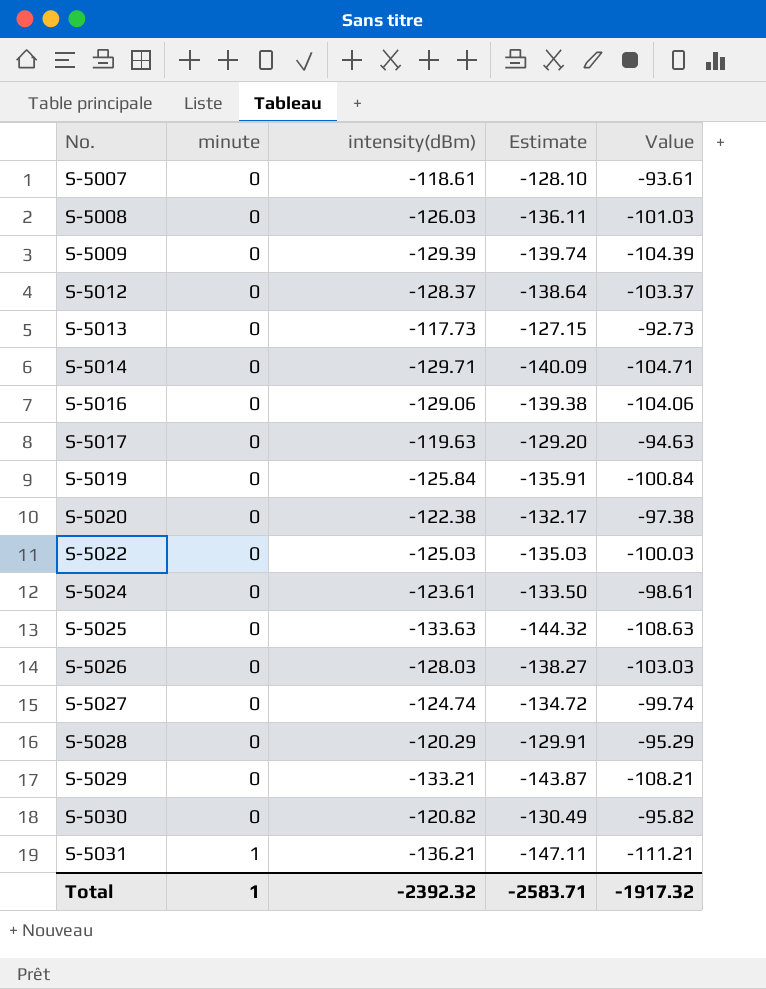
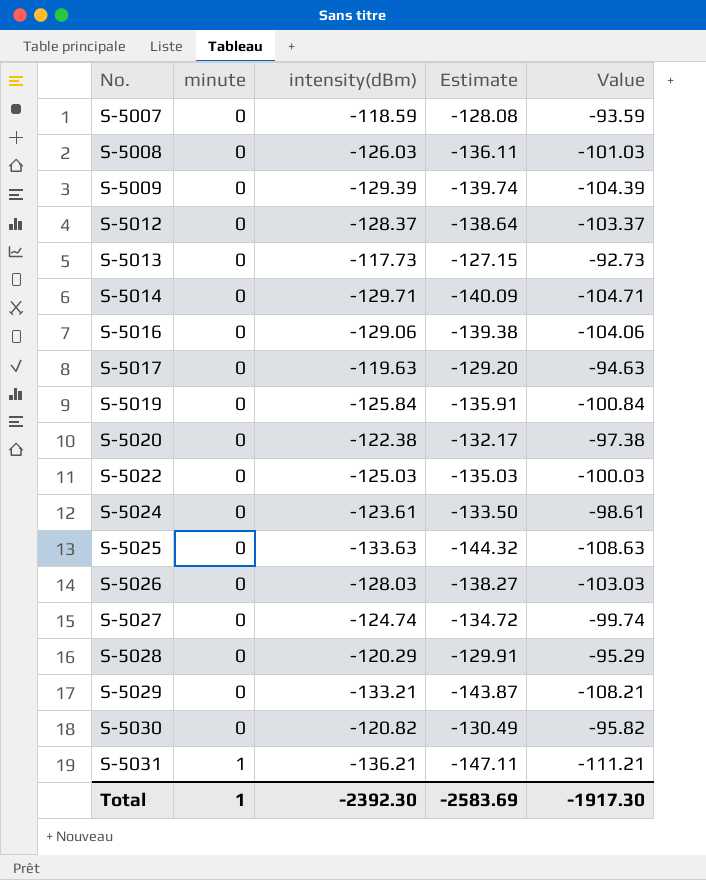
S-5007 | intensity(dBm): -118.61 -> -118.59
S-5007 | Estimate: -128.10 -> -128.08
S-5007 | Value: -93.61 -> -93.59
Total | intensity(dBm): -2392.32 -> -2392.30
Total | Estimate: -2583.71 -> -2583.69
Total | Value: -1917.32 -> -1917.30

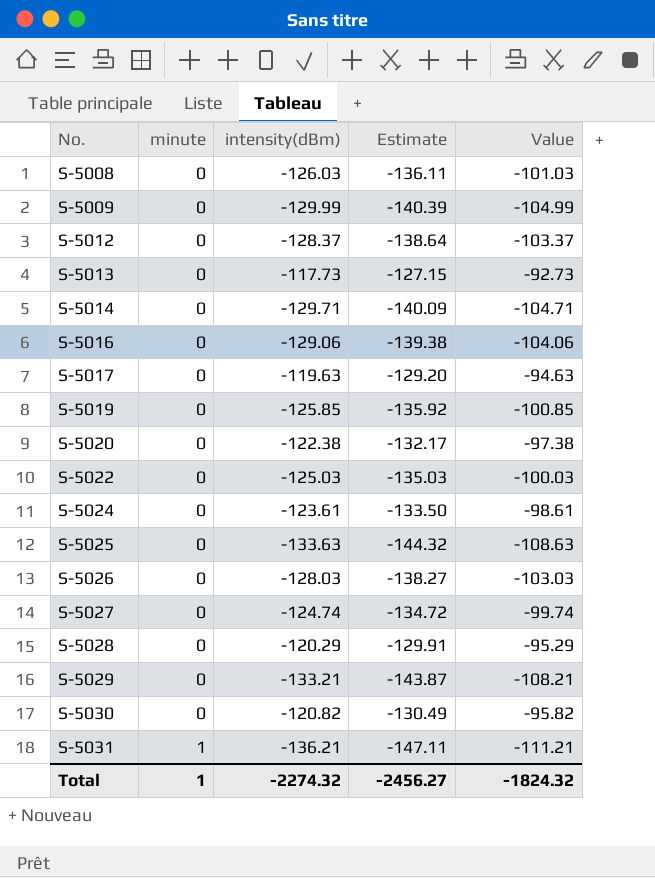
row S-5007: 0 | -118.59 | -128.08 | -93.59 -> none
S-5009 | intensity(dBm): -129.39 -> -129.99
S-5009 | Estimate: -139.74 -> -140.39
S-5009 | Value: -104.39 -> -104.99
S-5019 | intensity(dBm): -125.84 -> -125.85
S-5019 | Estimate: -135.91 -> -135.92
S-5019 | Value: -100.84 -> -100.85
Total | intensity(dBm): -2392.30 -> -2274.32
Total | Estimate: -2583.69 -> -2456.27
Total | Value: -1917.30 -> -1824.32

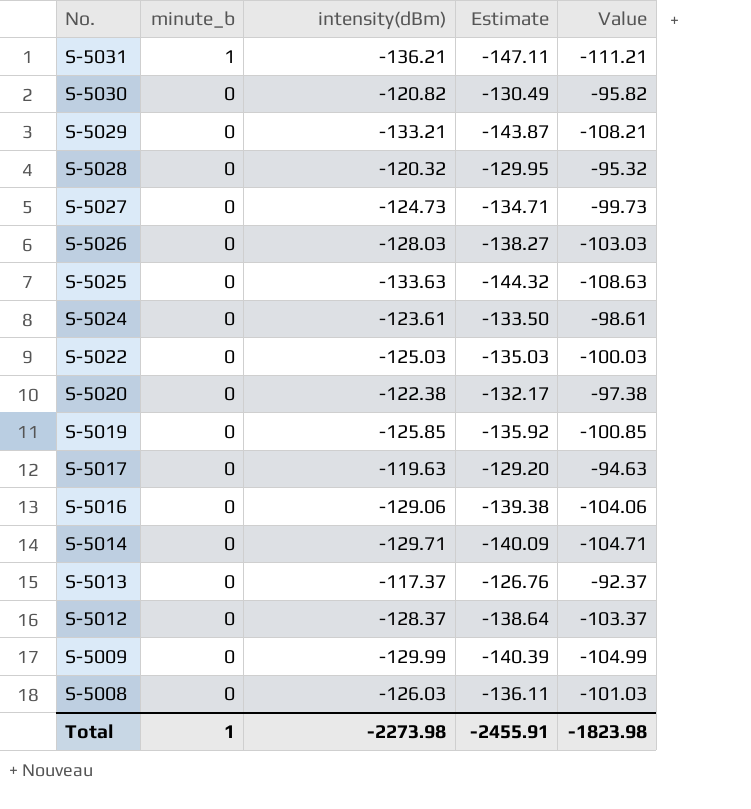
row order: No. ascending -> No. descending
column name: minute -> minute_b
S-5028 | intensity(dBm): -120.29 -> -120.32
S-5028 | Estimate: -129.91 -> -129.95
S-5028 | Value: -95.29 -> -95.32
S-5027 | intensity(dBm): -124.74 -> -124.73
S-5027 | Estimate: -134.72 -> -134.71
S-5027 | Value: -99.74 -> -99.73
S-5013 | intensity(dBm): -117.73 -> -117.37
S-5013 | Estimate: -127.15 -> -126.76
S-5013 | Value: -92.73 -> -92.37
Total | intensity(dBm): -2274.32 -> -2273.98
Total | Estimate: -2456.27 -> -2455.91
Total | Value: -1824.32 -> -1823.98

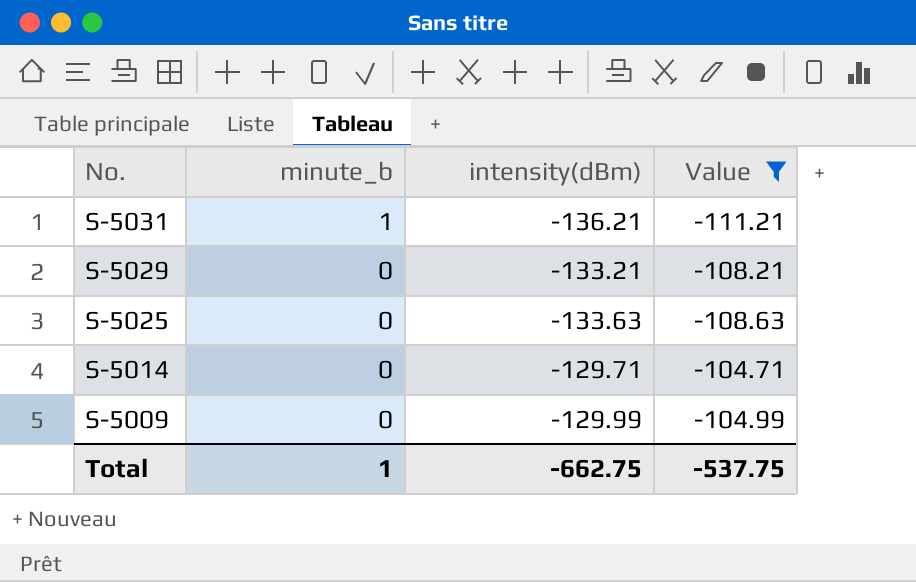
filter: none -> Value <= -104.71
column Estimate | formula: [intensity(dBm)] * 1.08 -> none
Total | intensity(dBm): -2273.98 -> -662.75
Total | Value: -1823.98 -> -537.75

